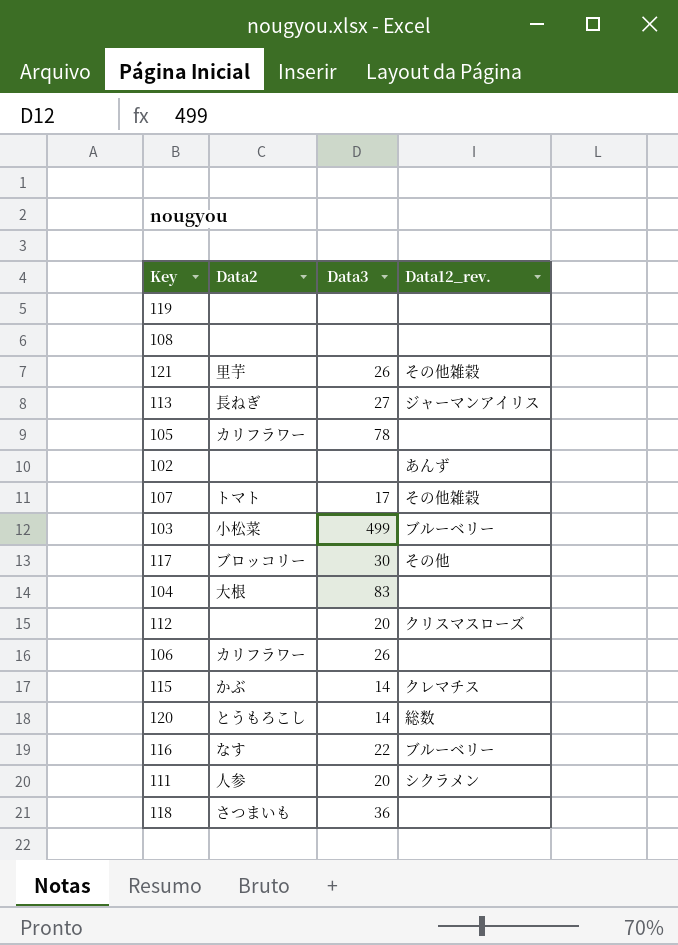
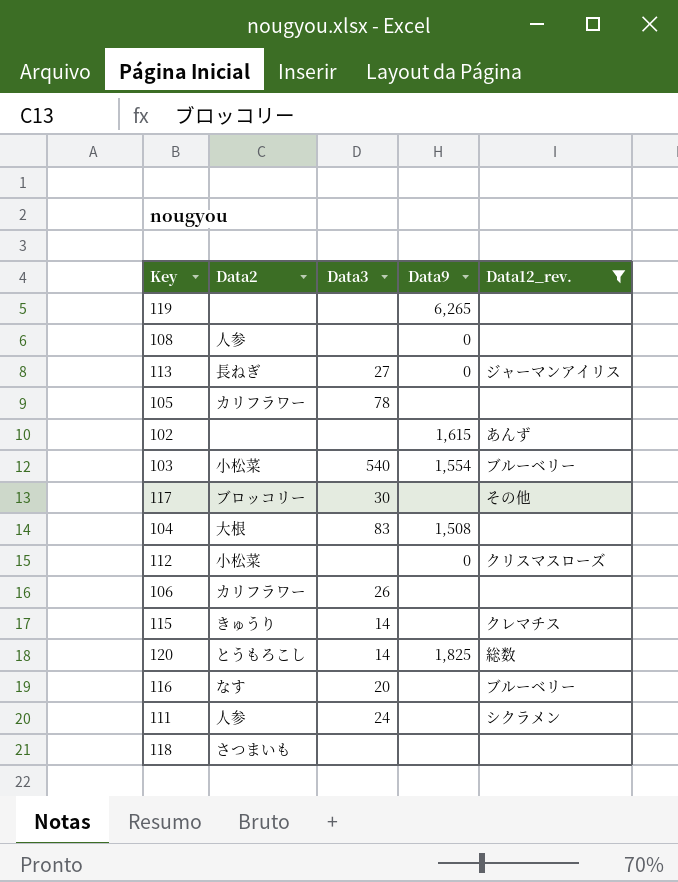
filter: none -> Data12_rev. != その他雑穀
column Data9 | position: none -> 4
108 | Data2: none -> 人参
103 | Data3: 499 -> 540
112 | Data2: none -> 小松菜
112 | Data3: 20 -> none
115 | Data2: かぶ -> きゅうり
116 | Data3: 22 -> 20
111 | Data3: 20 -> 24
118 | Data3: 36 -> none

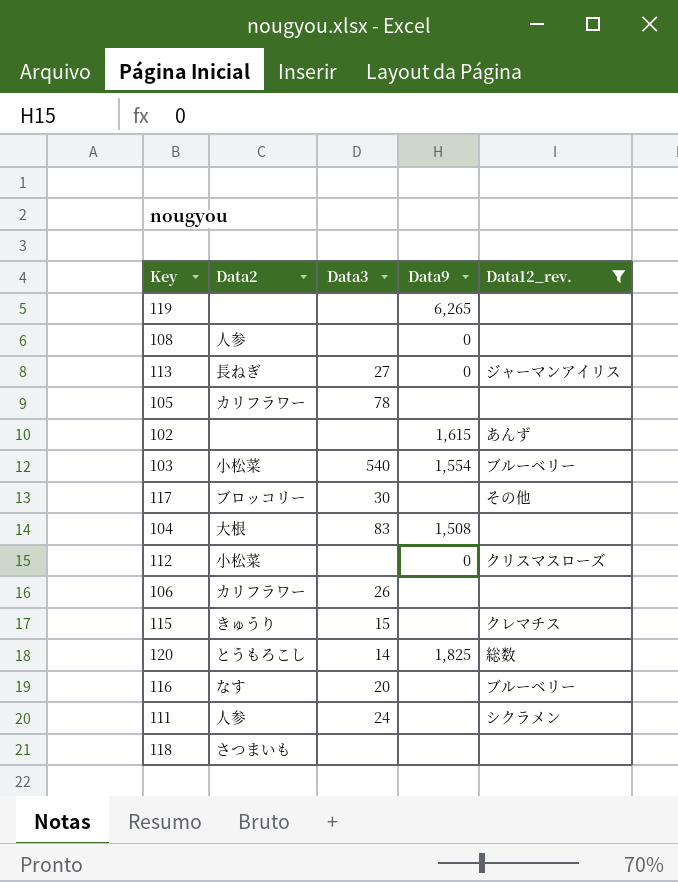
115 | Data3: 14 -> 15

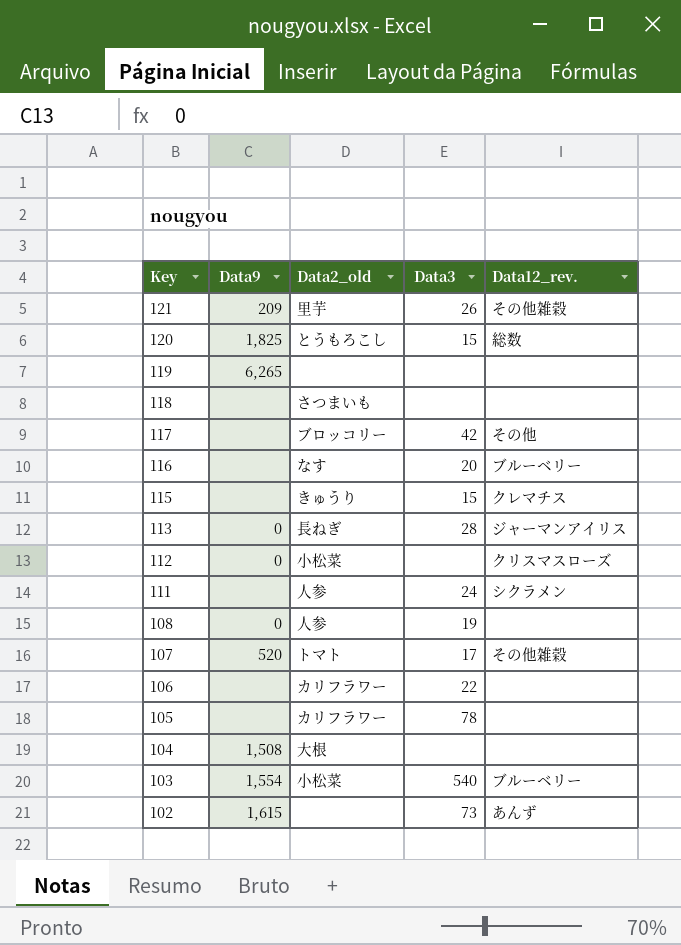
filter: Data12_rev. != その他雑穀 -> none
row order: none -> Key descending
column Data9 | position: 4 -> 2
column name: Data2 -> Data2_old
120 | Data3: 14 -> 15
117 | Data3: 30 -> 42
113 | Data3: 27 -> 28
108 | Data3: none -> 19
106 | Data3: 26 -> 22
104 | Data3: 83 -> none
102 | Data3: none -> 73

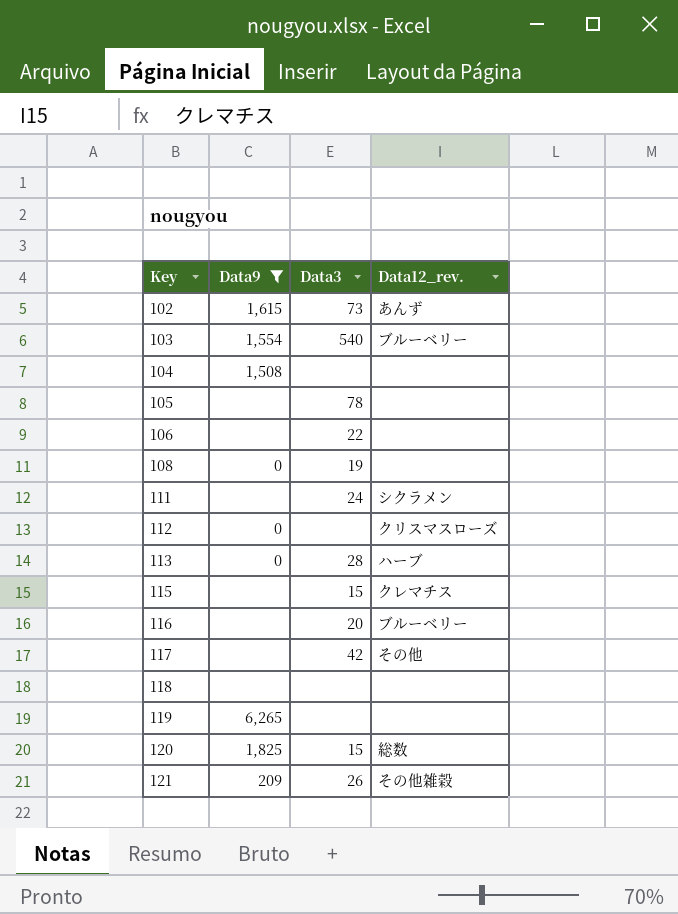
filter: none -> Data9 != 520
row order: Key descending -> Key ascending
column Data2_old | position: 3 -> none
113 | Data12_rev.: ジャーマンアイリス -> ハーブ

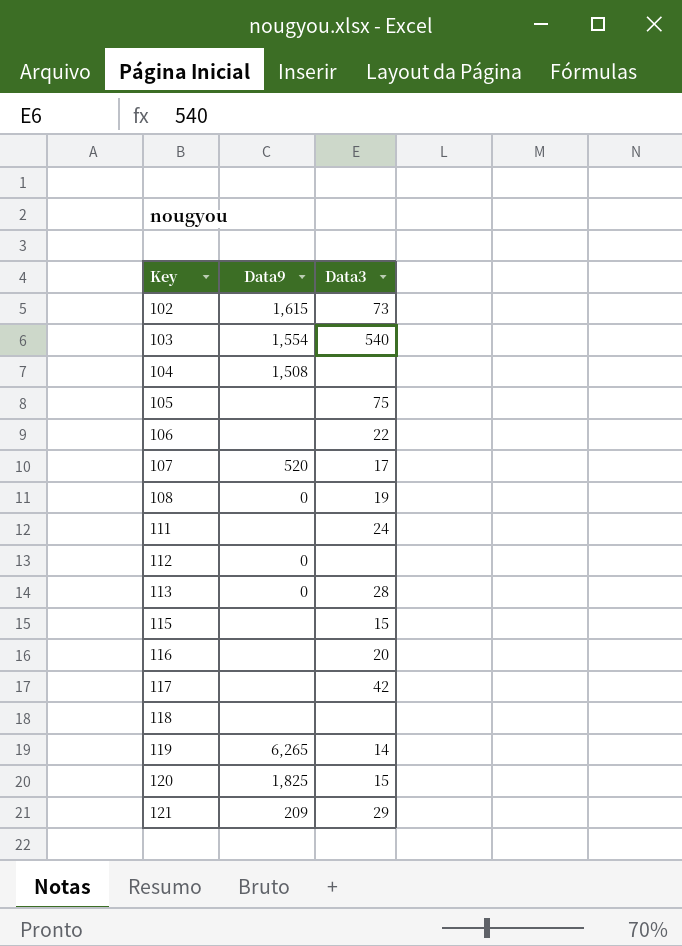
filter: Data9 != 520 -> none
column Data12_rev. | position: 4 -> none
105 | Data3: 78 -> 75
119 | Data3: none -> 14
121 | Data3: 26 -> 29

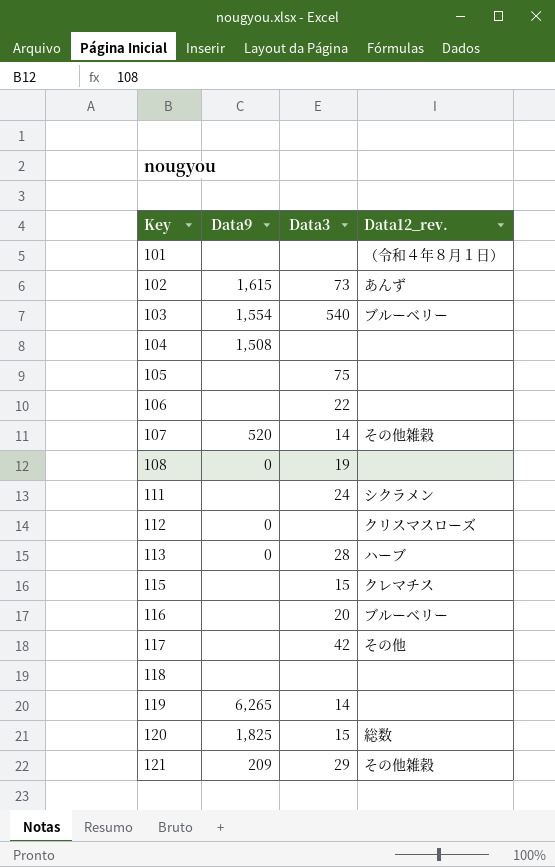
column Data12_rev. | position: none -> 4
row 101: none -> none | none | （令和４年８月１日）
107 | Data3: 17 -> 14

